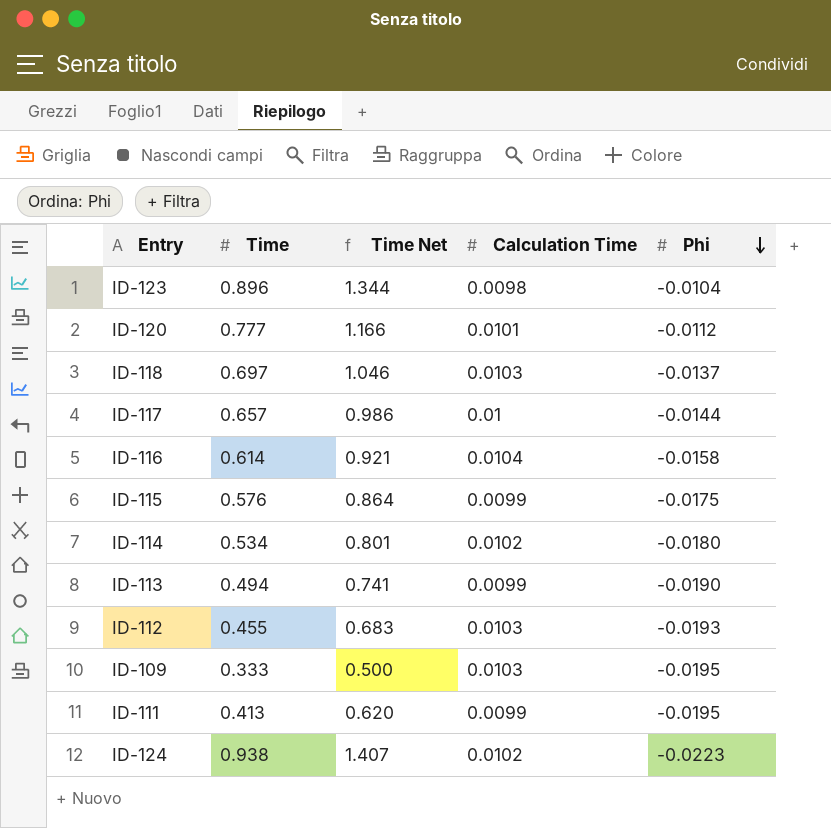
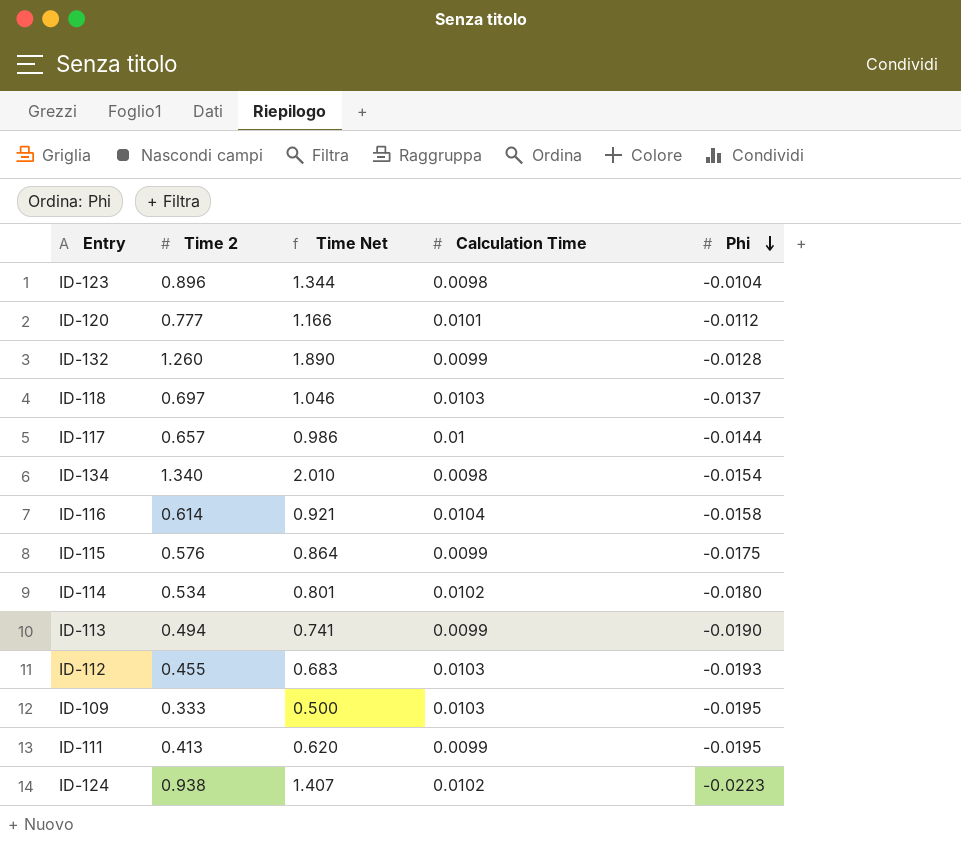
column name: Time -> Time 2
row ID-132: none -> 1.260 | 1.890 | 0.0099 | -0.0128
row ID-134: none -> 1.340 | 2.010 | 0.0098 | -0.0154

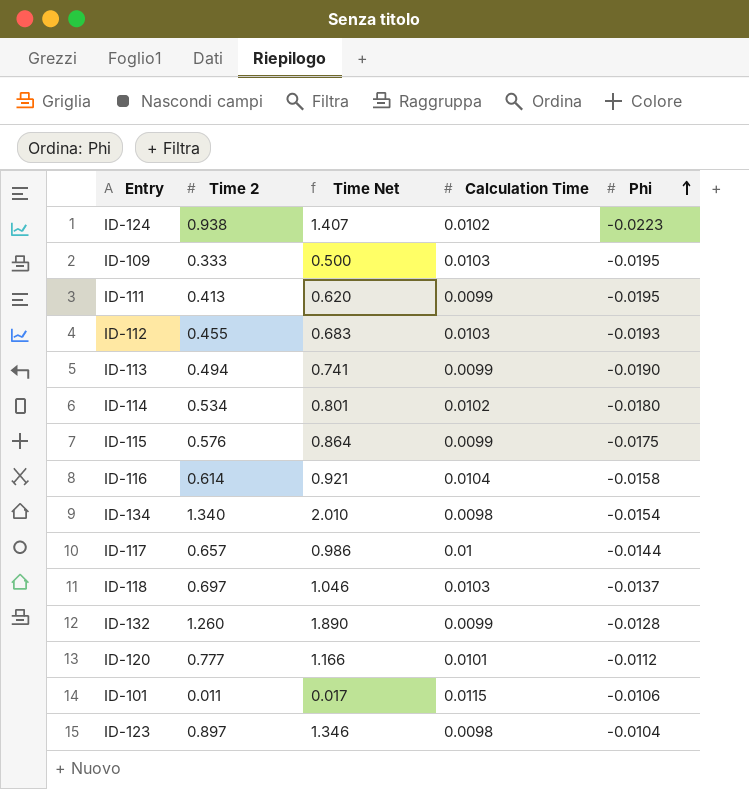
row order: Phi descending -> Phi ascending
row ID-101: none -> 0.011 | 0.017 | 0.0115 | -0.0106
ID-123 | Time 2: 0.896 -> 0.897
ID-123 | Time Net: 1.344 -> 1.346

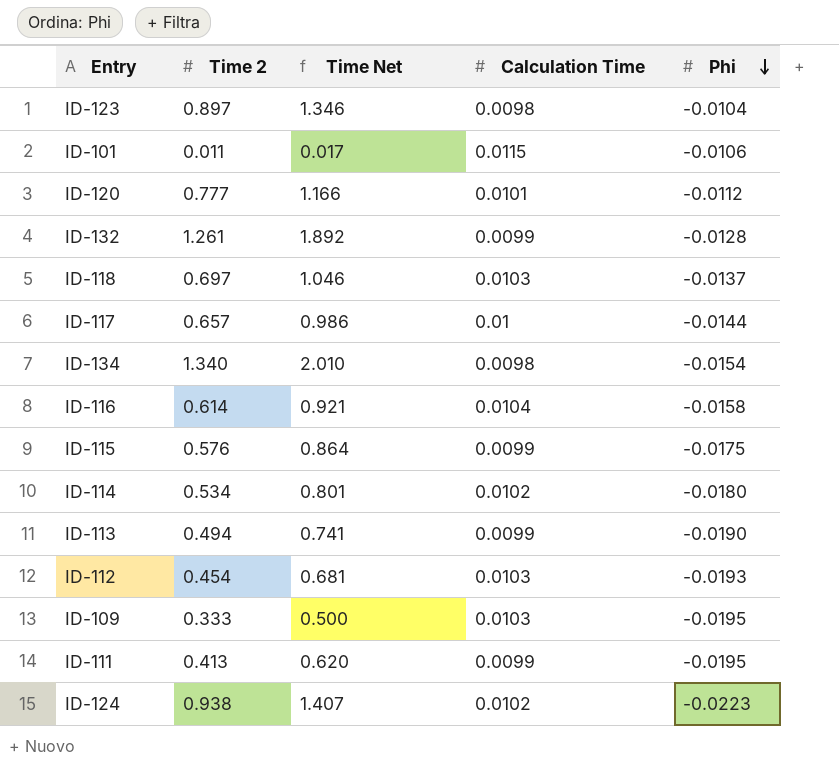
row order: Phi ascending -> Phi descending
ID-132 | Time 2: 1.260 -> 1.261
ID-132 | Time Net: 1.890 -> 1.892
ID-112 | Time 2: 0.455 -> 0.454
ID-112 | Time Net: 0.683 -> 0.681

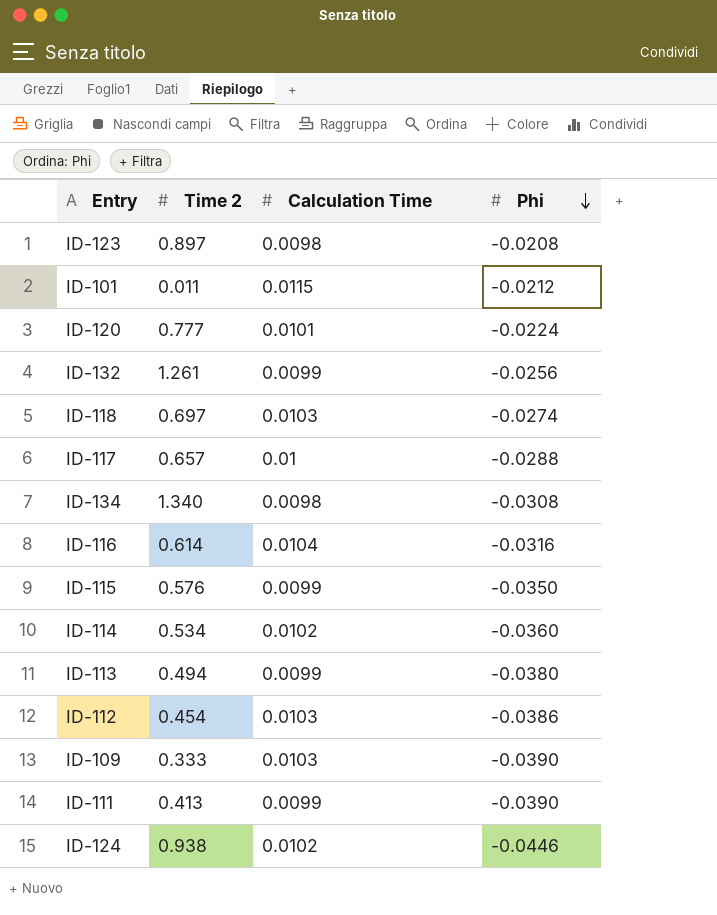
column Time Net | formula: [Time 2] * 1.5 -> none
ID-123 | Phi: -0.0104 -> -0.0208
ID-101 | Phi: -0.0106 -> -0.0212
ID-120 | Phi: -0.0112 -> -0.0224
ID-132 | Phi: -0.0128 -> -0.0256
ID-118 | Phi: -0.0137 -> -0.0274
ID-117 | Phi: -0.0144 -> -0.0288
ID-134 | Phi: -0.0154 -> -0.0308
ID-116 | Phi: -0.0158 -> -0.0316
ID-115 | Phi: -0.0175 -> -0.0350
ID-114 | Phi: -0.0180 -> -0.0360
ID-113 | Phi: -0.0190 -> -0.0380
ID-112 | Phi: -0.0193 -> -0.0386
ID-109 | Phi: -0.0195 -> -0.0390
ID-111 | Phi: -0.0195 -> -0.0390
ID-124 | Phi: -0.0223 -> -0.0446

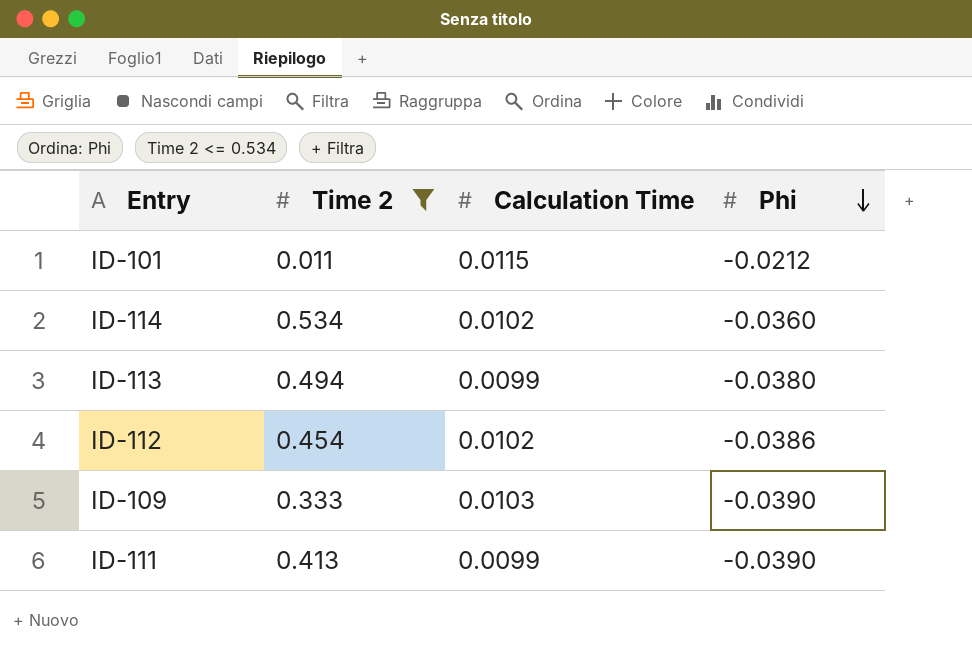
filter: none -> Time 2 <= 0.534
ID-112 | Calculation Time: 0.0103 -> 0.0102

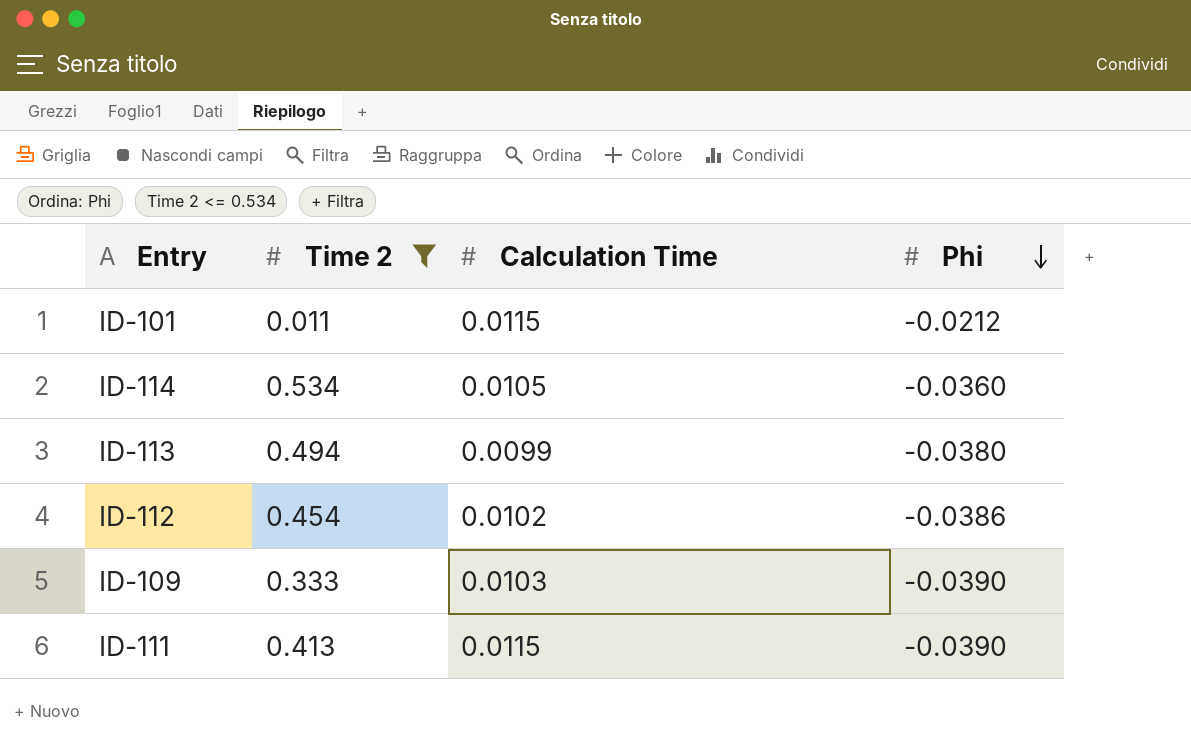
ID-114 | Calculation Time: 0.0102 -> 0.0105
ID-111 | Calculation Time: 0.0099 -> 0.0115

